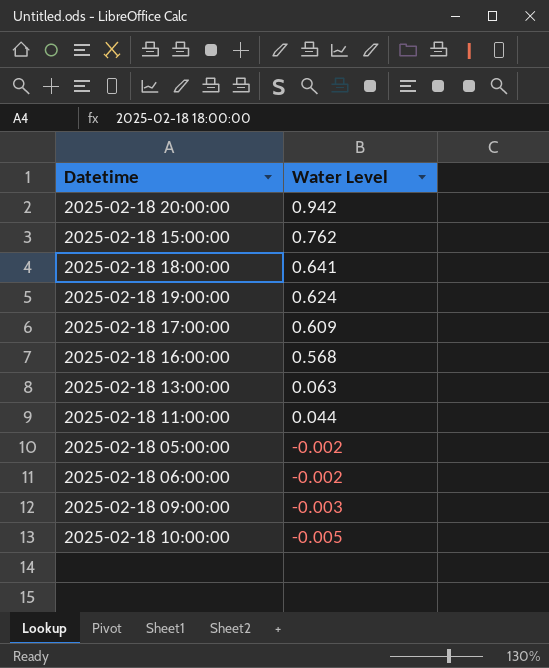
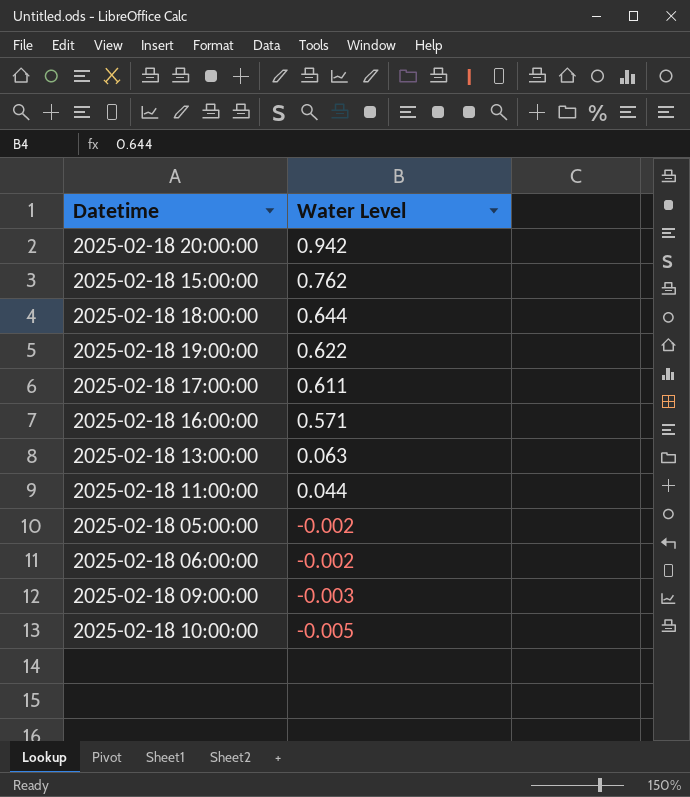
2025-02-18 18:00:00 | Water Level: 0.641 -> 0.644
2025-02-18 19:00:00 | Water Level: 0.624 -> 0.622
2025-02-18 17:00:00 | Water Level: 0.609 -> 0.611
2025-02-18 16:00:00 | Water Level: 0.568 -> 0.571

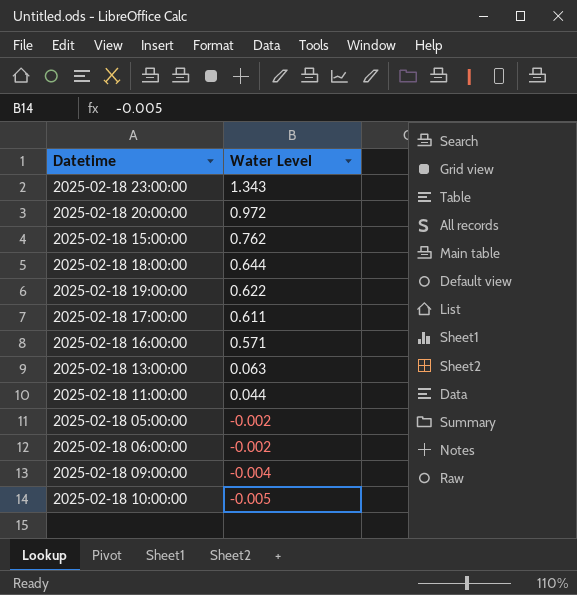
row 2025-02-18 23:00:00: none -> 1.343
2025-02-18 20:00:00 | Water Level: 0.942 -> 0.972
2025-02-18 09:00:00 | Water Level: -0.003 -> -0.004

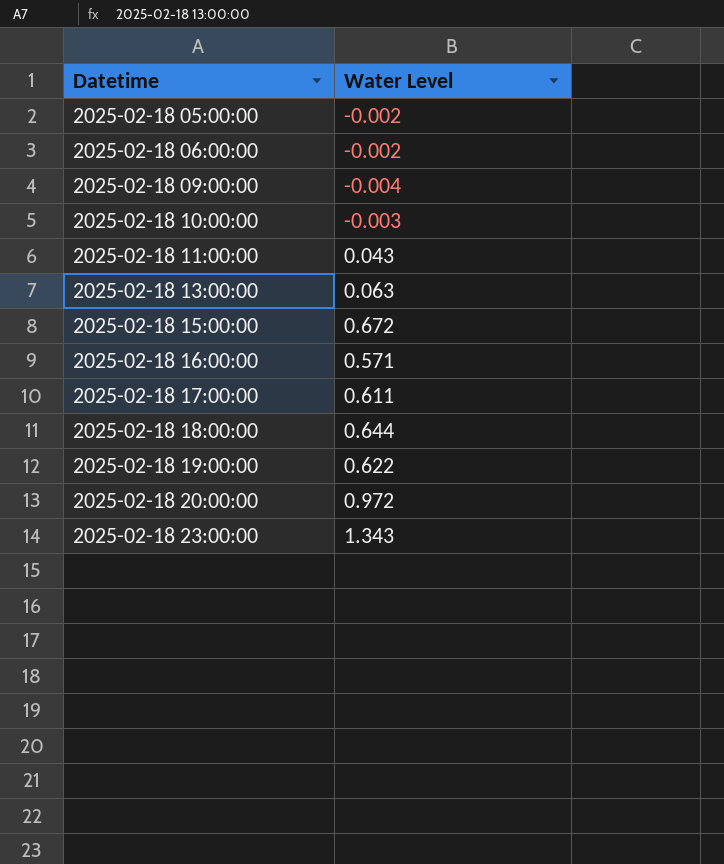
row order: Water Level descending -> Datetime ascending
2025-02-18 10:00:00 | Water Level: -0.005 -> -0.003
2025-02-18 11:00:00 | Water Level: 0.044 -> 0.043
2025-02-18 15:00:00 | Water Level: 0.762 -> 0.672

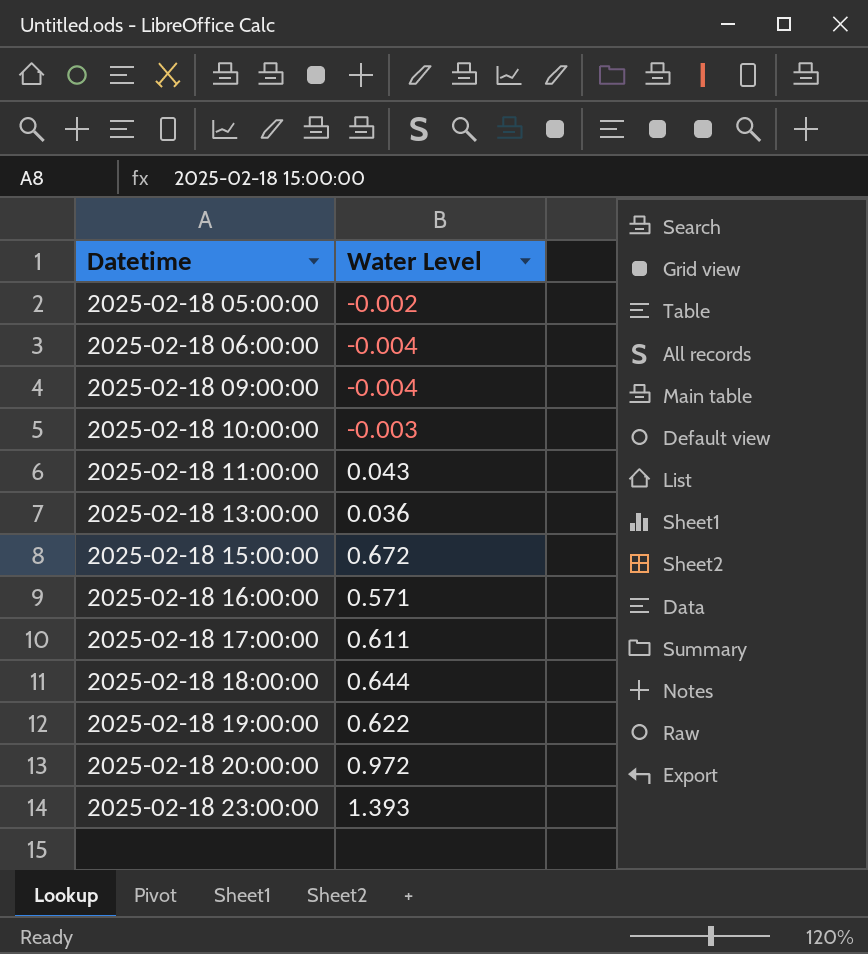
2025-02-18 06:00:00 | Water Level: -0.002 -> -0.004
2025-02-18 13:00:00 | Water Level: 0.063 -> 0.036
2025-02-18 23:00:00 | Water Level: 1.343 -> 1.393

